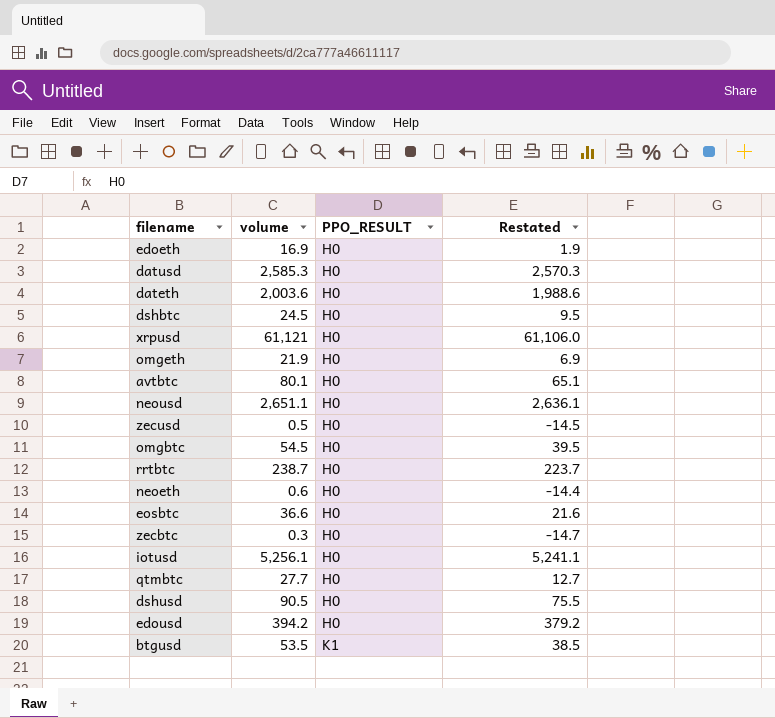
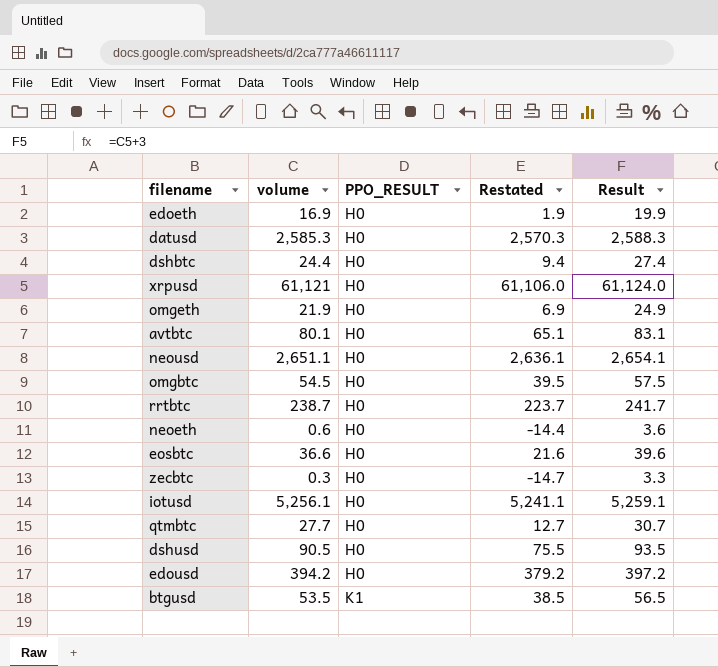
column Result | formula: none -> [volume] + 3
row dateth: 2,003.6 | H0 | 1,988.6 -> none
row zecusd: 0.5 | H0 | -14.5 -> none
dshbtc | volume: 24.5 -> 24.4
dshbtc | Restated: 9.5 -> 9.4

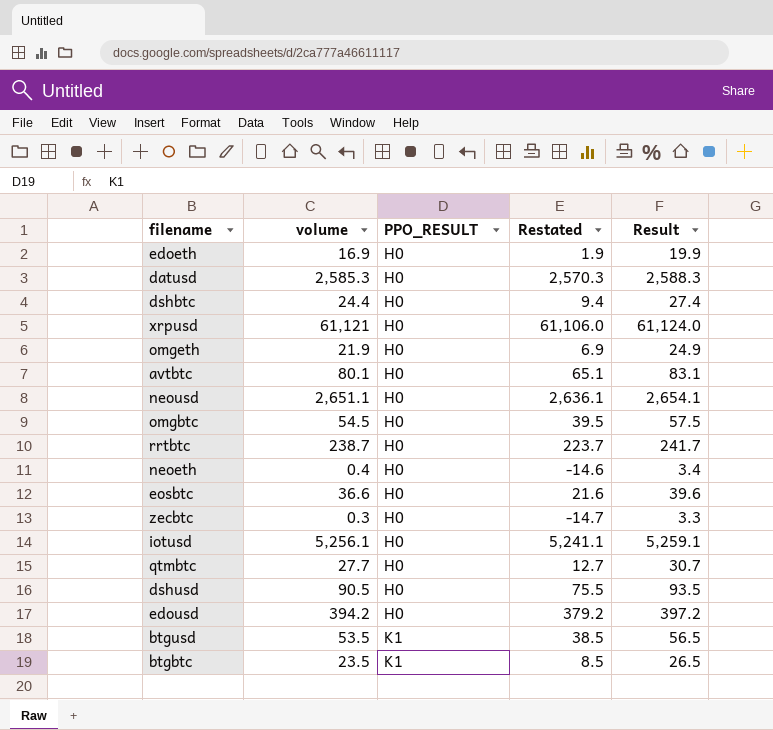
neoeth | volume: 0.6 -> 0.4
neoeth | Restated: -14.4 -> -14.6
neoeth | Result: 3.6 -> 3.4
row btgbtc: none -> 23.5 | K1 | 8.5 | 26.5

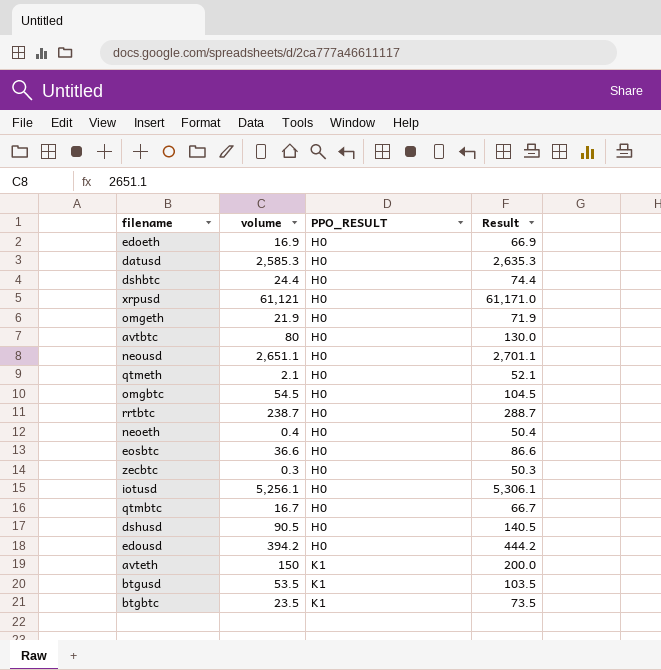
column Restated | formula: [volume] - 15 -> none
column Result | formula: [volume] + 3 -> [volume] + 50
avtbtc | volume: 80.1 -> 80
row qtmeth: none -> 2.1 | H0 | 52.1
qtmbtc | volume: 27.7 -> 16.7
row avteth: none -> 150 | K1 | 200.0

